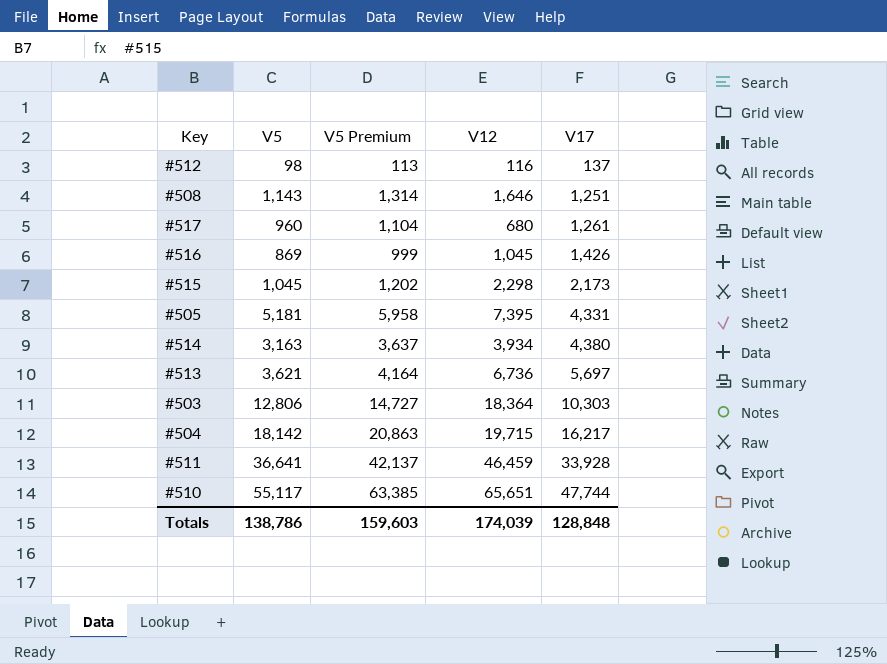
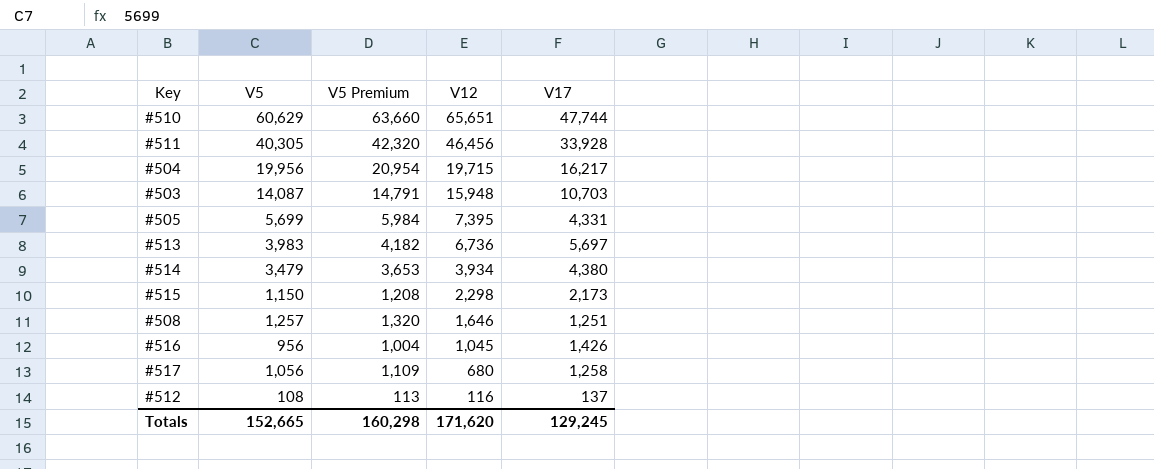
row order: V17 ascending -> V12 descending
column V5 Premium | formula: [V5] * 1.15 -> [V5] * 1.05
#510 | V5: 55,117 -> 60,629
#511 | V5: 36,641 -> 40,305
#511 | V12: 46,459 -> 46,456
#504 | V5: 18,142 -> 19,956
#503 | V5: 12,806 -> 14,087
#503 | V12: 18,364 -> 15,948
#503 | V17: 10,303 -> 10,703
#505 | V5: 5,181 -> 5,699
#513 | V5: 3,621 -> 3,983
#514 | V5: 3,163 -> 3,479
#515 | V5: 1,045 -> 1,150
#508 | V5: 1,143 -> 1,257
#516 | V5: 869 -> 956
#517 | V5: 960 -> 1,056
#517 | V17: 1,261 -> 1,258
#512 | V5: 98 -> 108
Totals | V5: 138,786 -> 152,665
Totals | V5 Premium: 159,603 -> 160,298
Totals | V12: 174,039 -> 171,620
Totals | V17: 128,848 -> 129,245

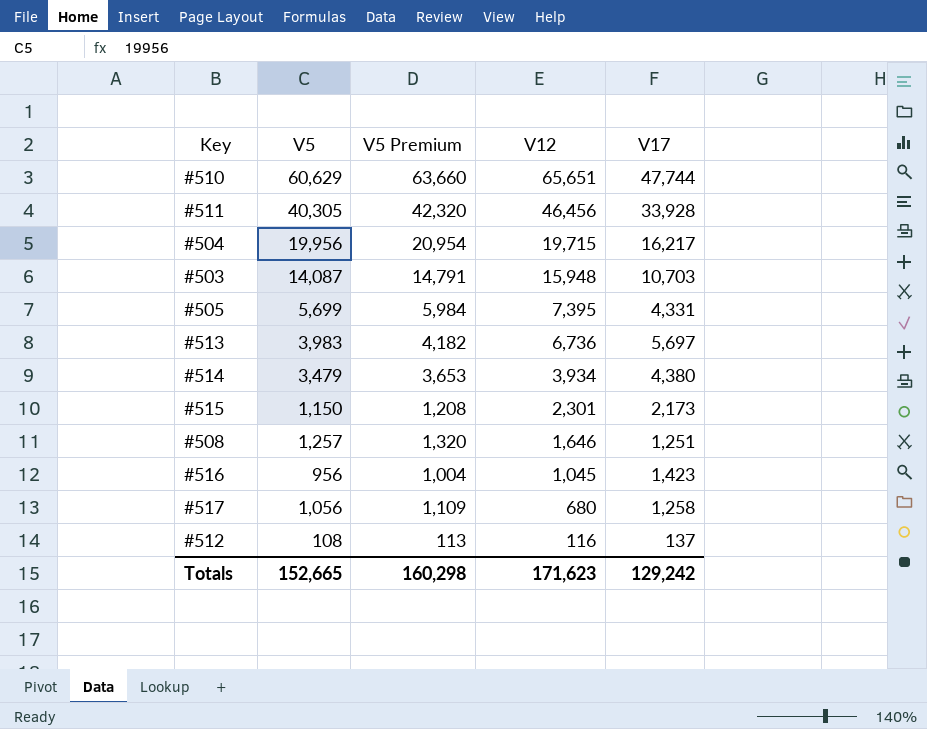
#515 | V12: 2,298 -> 2,301
#516 | V17: 1,426 -> 1,423
Totals | V12: 171,620 -> 171,623
Totals | V17: 129,245 -> 129,242

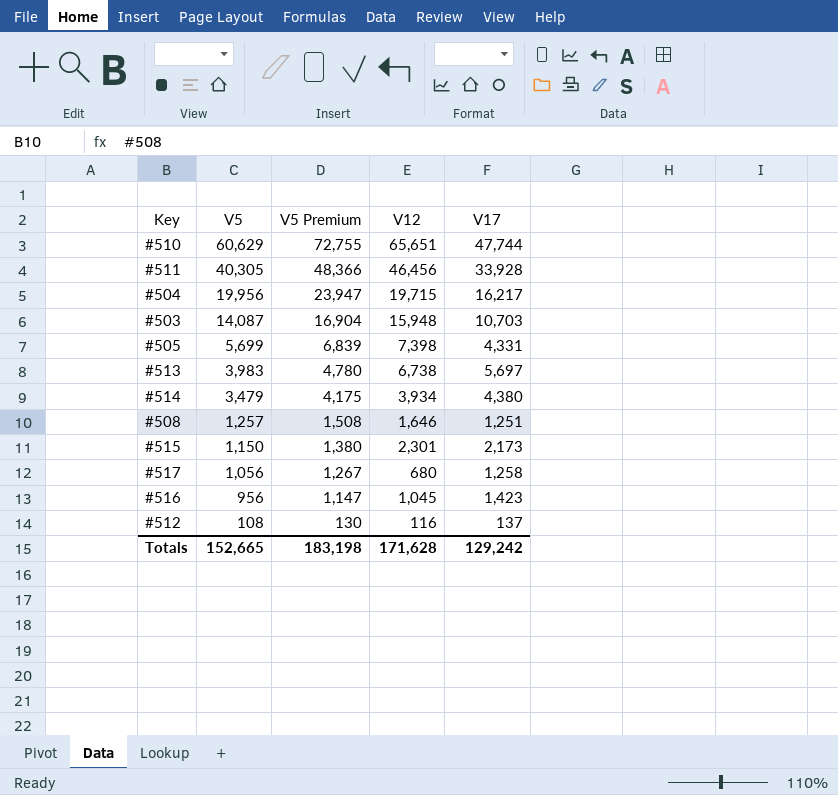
row order: V12 descending -> V5 descending
column V5 Premium | formula: [V5] * 1.05 -> [V5] * 1.2
#505 | V12: 7,395 -> 7,398
#513 | V12: 6,736 -> 6,738
Totals | V5 Premium: 160,298 -> 183,198
Totals | V12: 171,623 -> 171,628

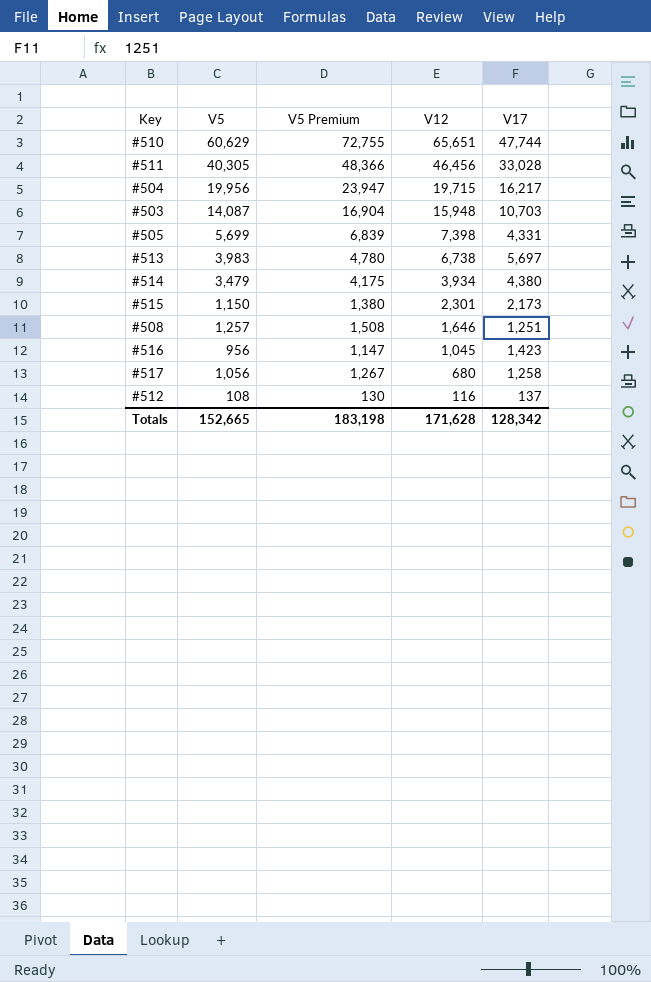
row order: V5 descending -> V12 descending
#511 | V17: 33,928 -> 33,028
Totals | V17: 129,242 -> 128,342

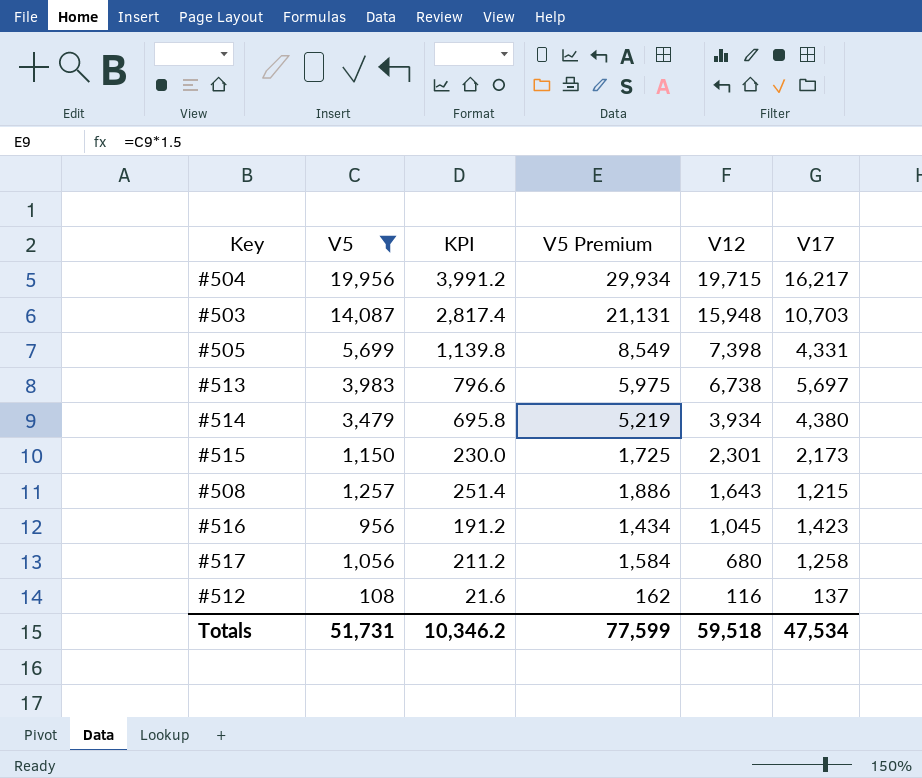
filter: none -> V5 <= 19,956
column KPI | formula: none -> [V5] * 0.2
column V5 Premium | formula: [V5] * 1.2 -> [V5] * 1.5
#508 | V12: 1,646 -> 1,643
#508 | V17: 1,251 -> 1,215
Totals | V5: 152,665 -> 51,731
Totals | V5 Premium: 183,198 -> 77,599
Totals | V12: 171,628 -> 59,518
Totals | V17: 128,342 -> 47,534

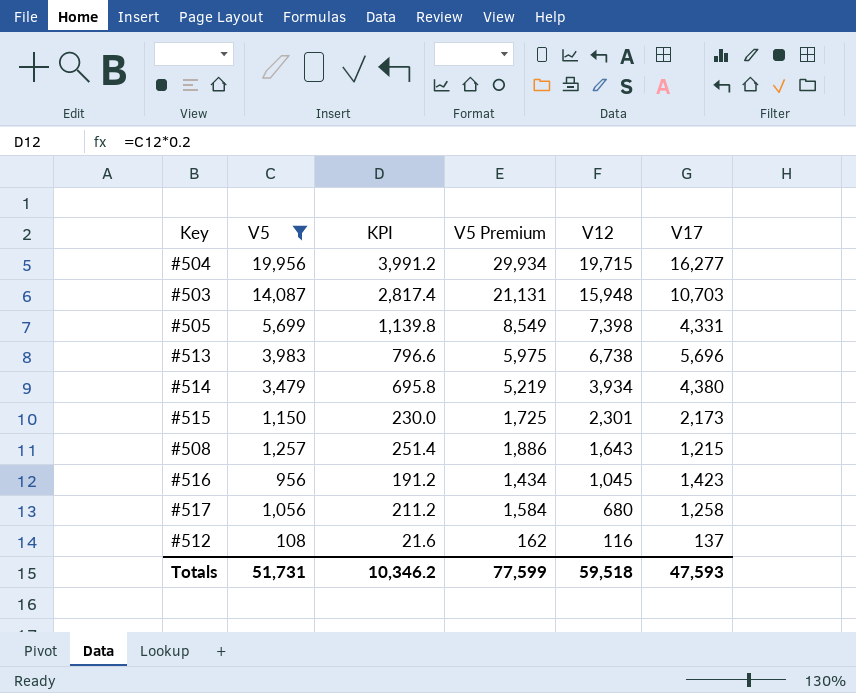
#504 | V17: 16,217 -> 16,277
#513 | V17: 5,697 -> 5,696
Totals | V17: 47,534 -> 47,593

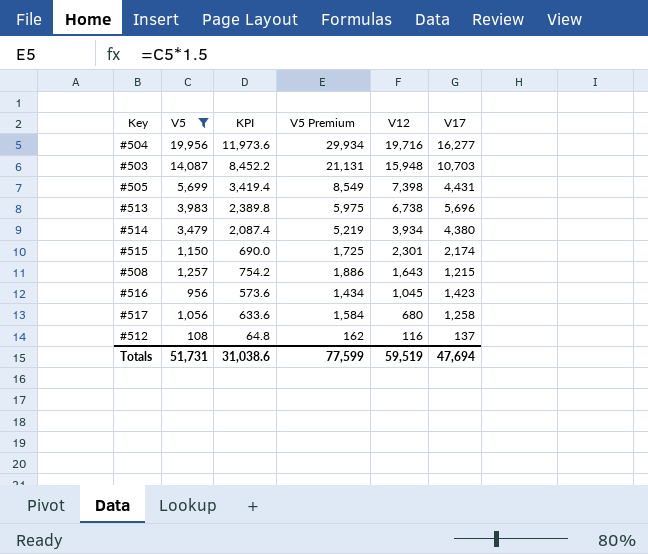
column KPI | formula: [V5] * 0.2 -> [V5] * 0.6
#504 | V12: 19,715 -> 19,716
#505 | V17: 4,331 -> 4,431
#515 | V17: 2,173 -> 2,174
Totals | KPI: 10,346.2 -> 31,038.6
Totals | V12: 59,518 -> 59,519
Totals | V17: 47,593 -> 47,694

